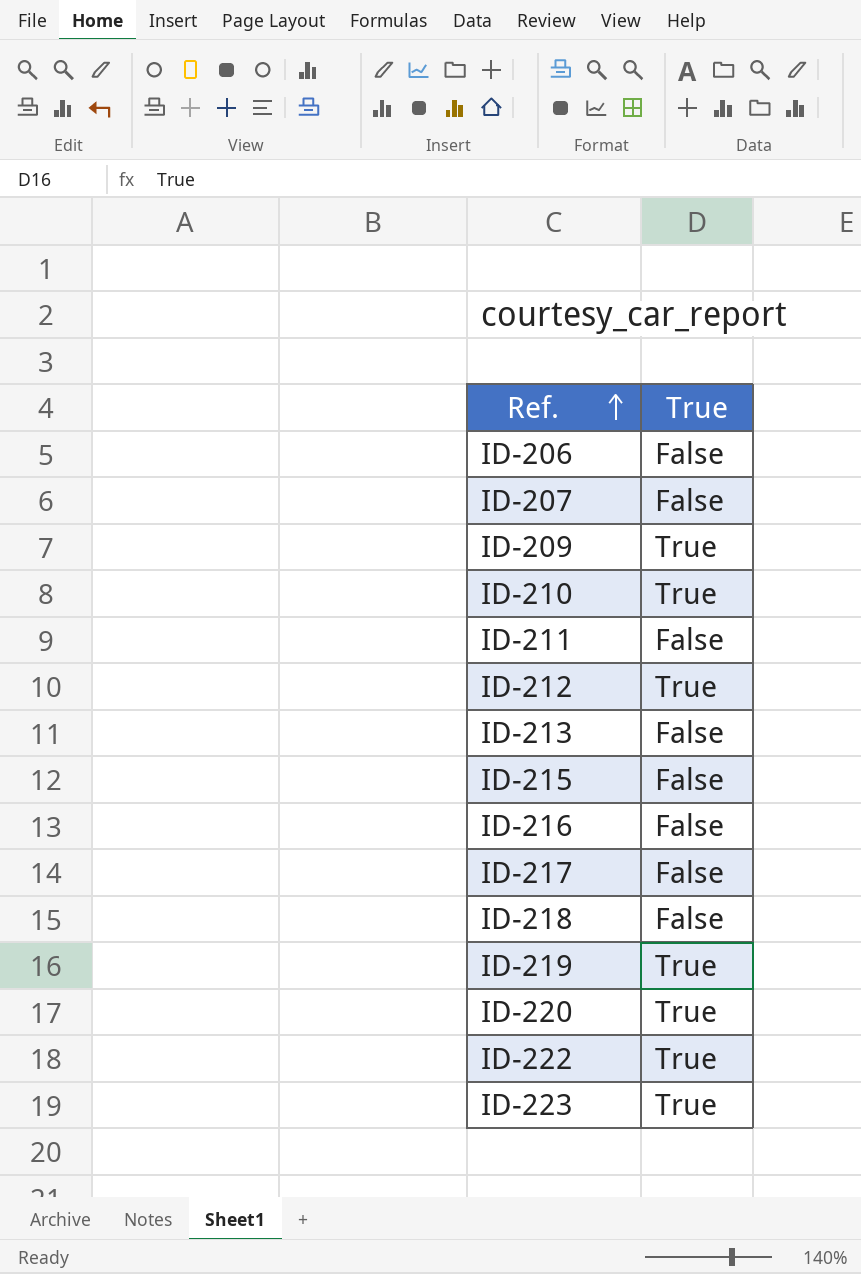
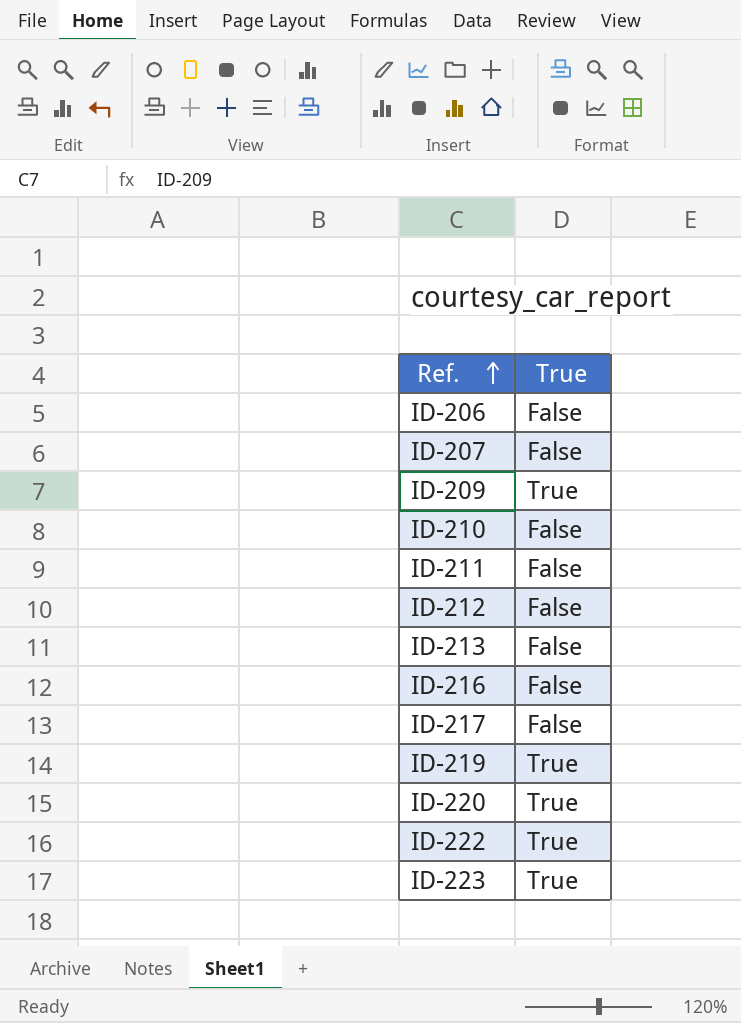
row ID-215: False -> none
row ID-218: False -> none
ID-210 | True: True -> False
ID-212 | True: True -> False

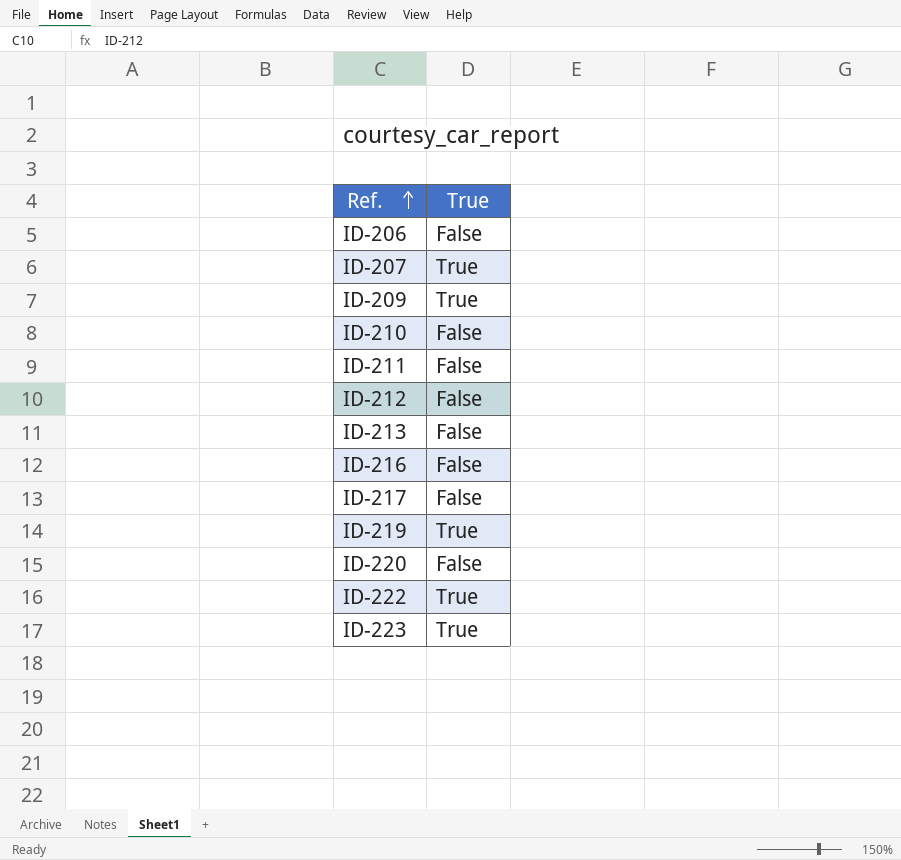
ID-207 | True: False -> True
ID-220 | True: True -> False

